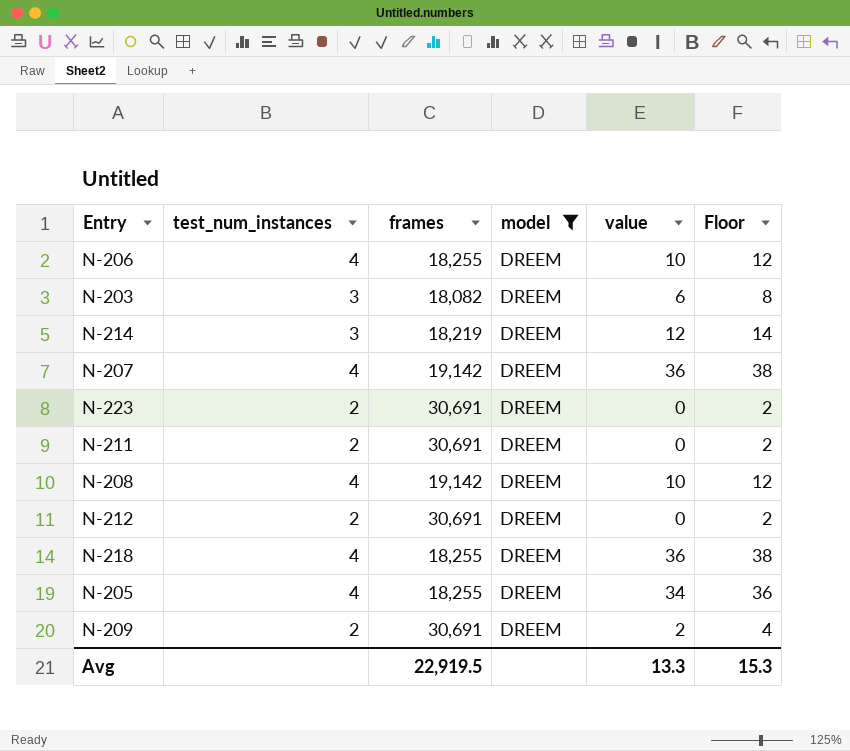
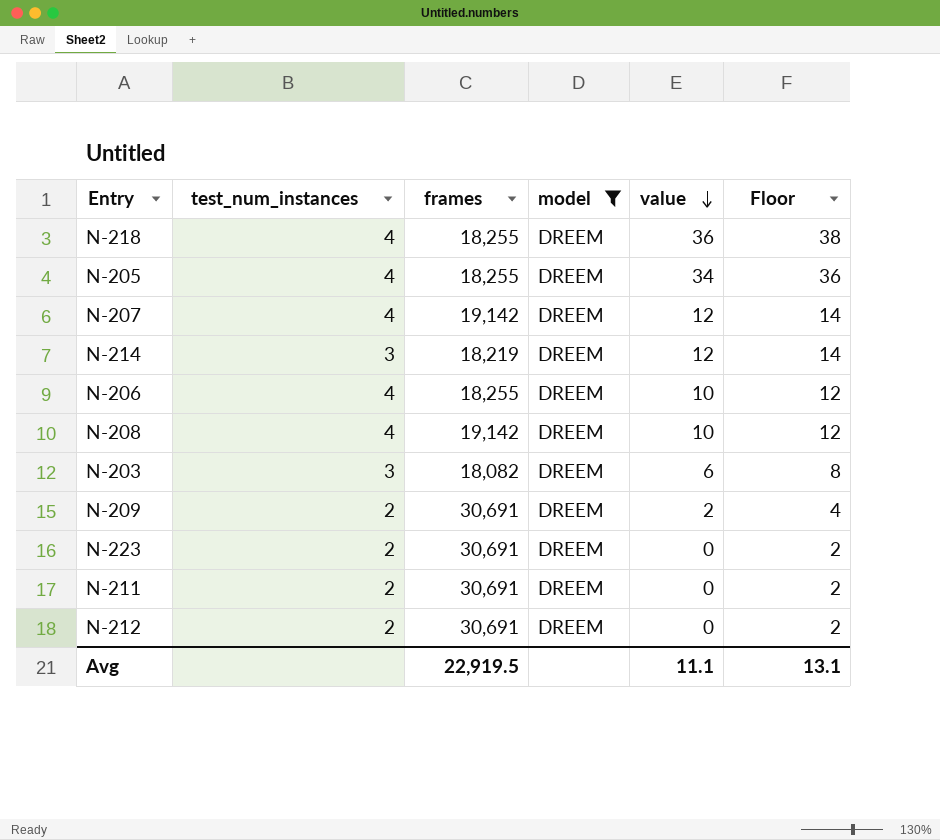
row order: none -> value descending
N-207 | value: 36 -> 12
N-207 | Floor: 38 -> 14
Avg | value: 13.3 -> 11.1
Avg | Floor: 15.3 -> 13.1

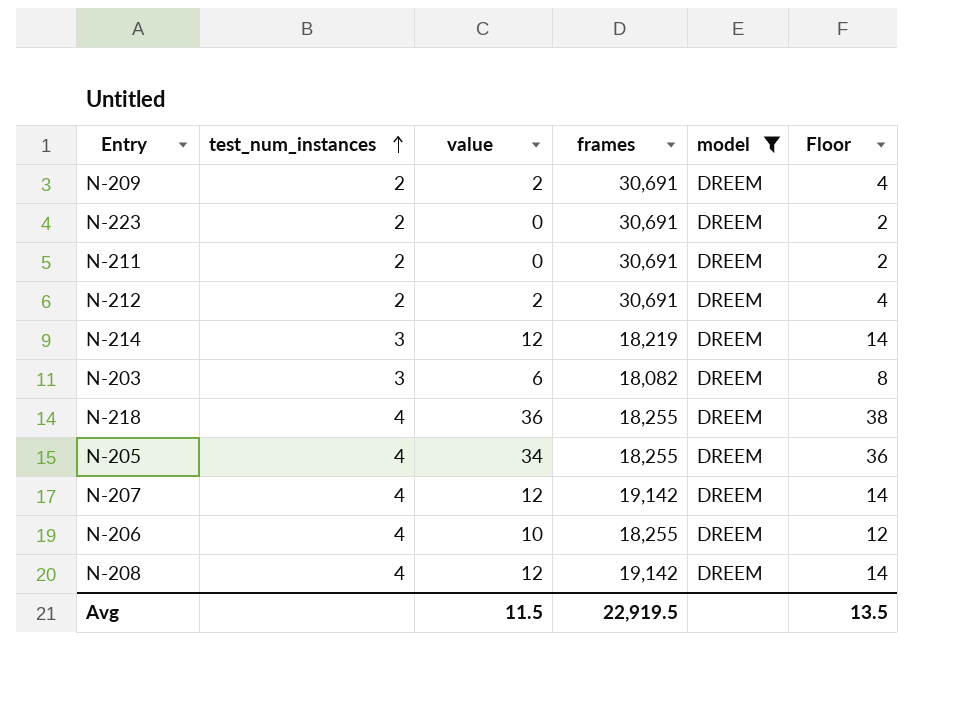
row order: value descending -> test_num_instances ascending
column value | position: 5 -> 3
N-212 | value: 0 -> 2
N-212 | Floor: 2 -> 4
N-208 | value: 10 -> 12
N-208 | Floor: 12 -> 14
Avg | value: 11.1 -> 11.5
Avg | Floor: 13.1 -> 13.5

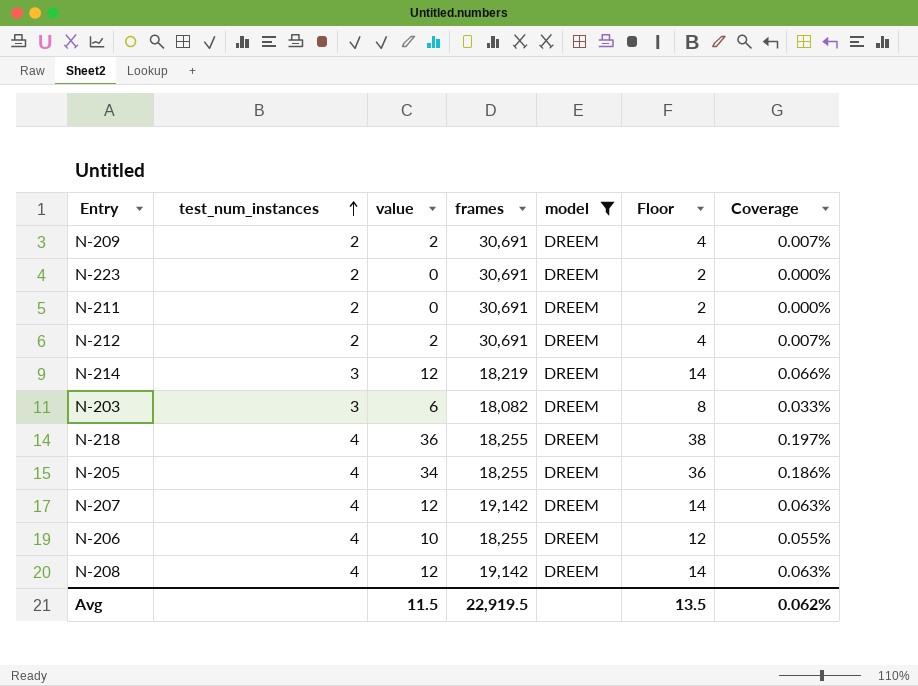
column Coverage | formula: none -> [value] / [frames]

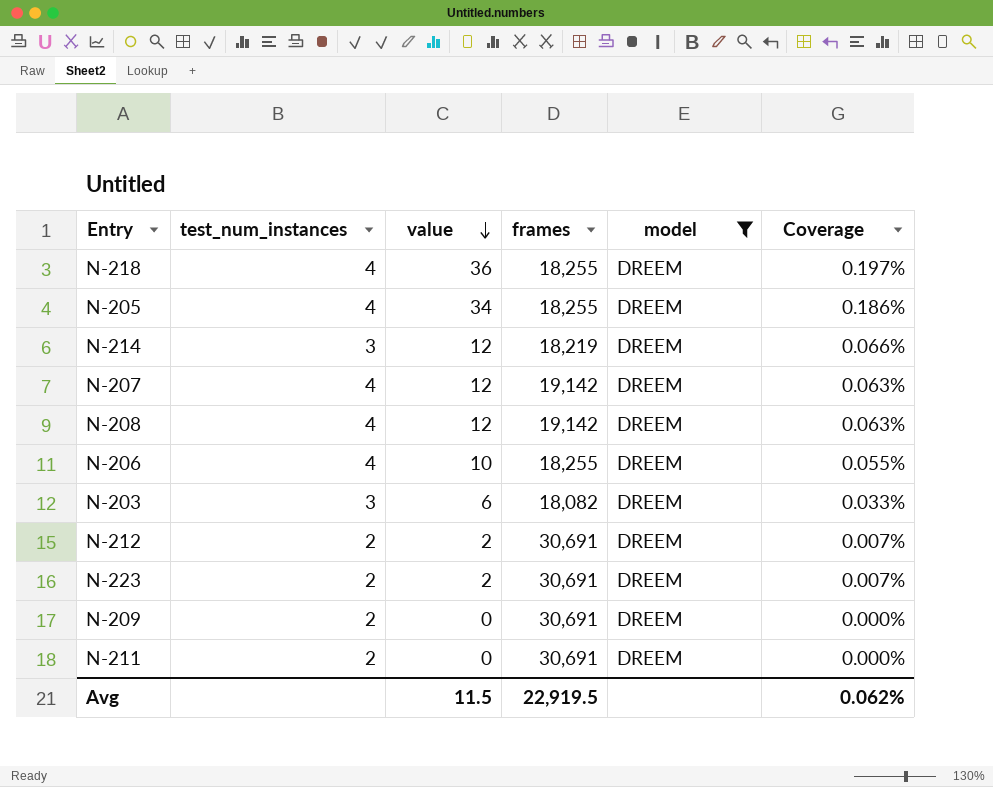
row order: test_num_instances ascending -> value descending
column Floor | formula: [value] + 2 -> none
N-223 | value: 0 -> 2
N-223 | Coverage: 0.000% -> 0.007%
N-209 | value: 2 -> 0
N-209 | Coverage: 0.007% -> 0.000%

